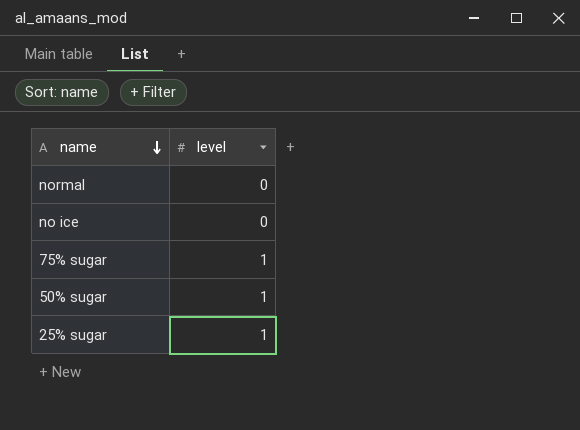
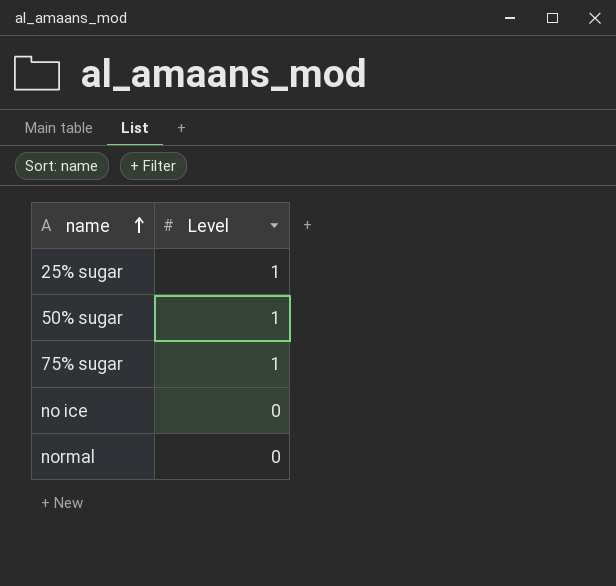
row order: name descending -> name ascending
column name: level -> Level

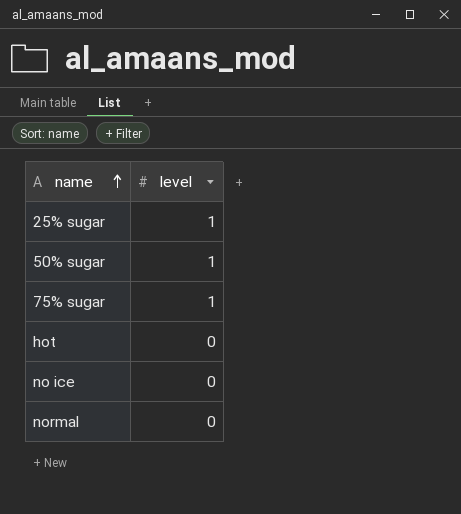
column name: Level -> level
row hot: none -> 0

